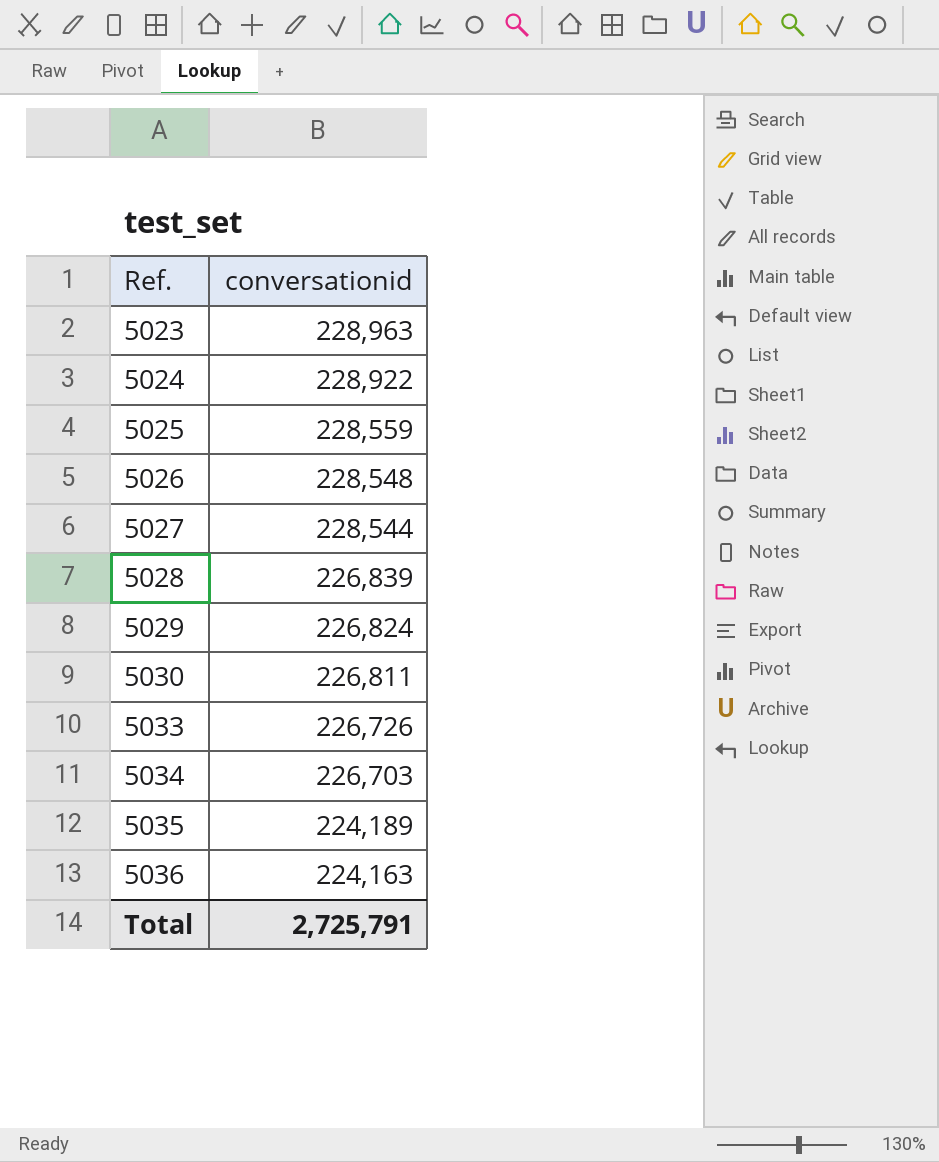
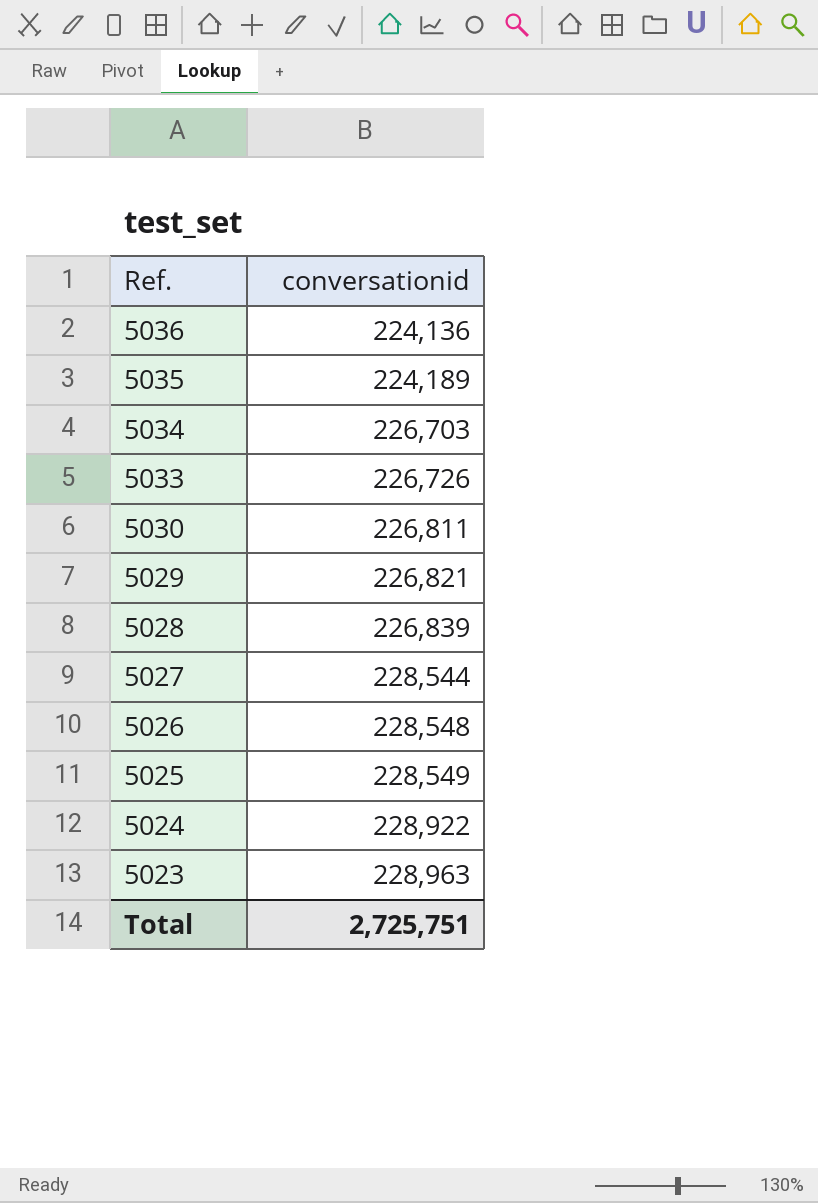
row order: Ref. ascending -> Ref. descending
5036 | conversationid: 224,163 -> 224,136
5029 | conversationid: 226,824 -> 226,821
5025 | conversationid: 228,559 -> 228,549
Total | conversationid: 2,725,791 -> 2,725,751

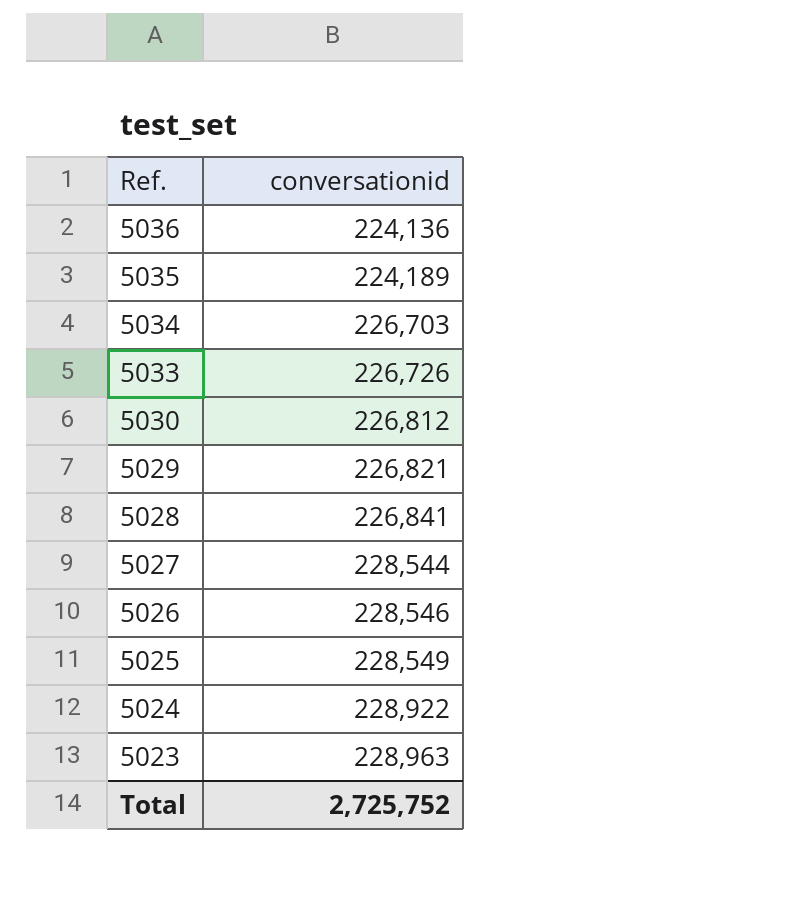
5030 | conversationid: 226,811 -> 226,812
5028 | conversationid: 226,839 -> 226,841
5026 | conversationid: 228,548 -> 228,546
Total | conversationid: 2,725,751 -> 2,725,752

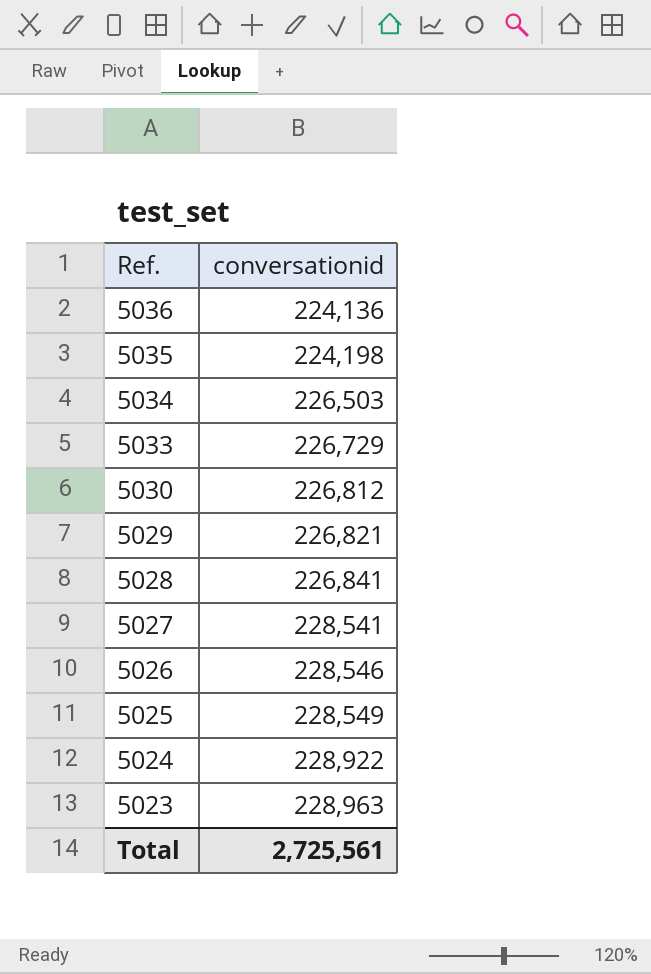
5035 | conversationid: 224,189 -> 224,198
5034 | conversationid: 226,703 -> 226,503
5033 | conversationid: 226,726 -> 226,729
5027 | conversationid: 228,544 -> 228,541
Total | conversationid: 2,725,752 -> 2,725,561

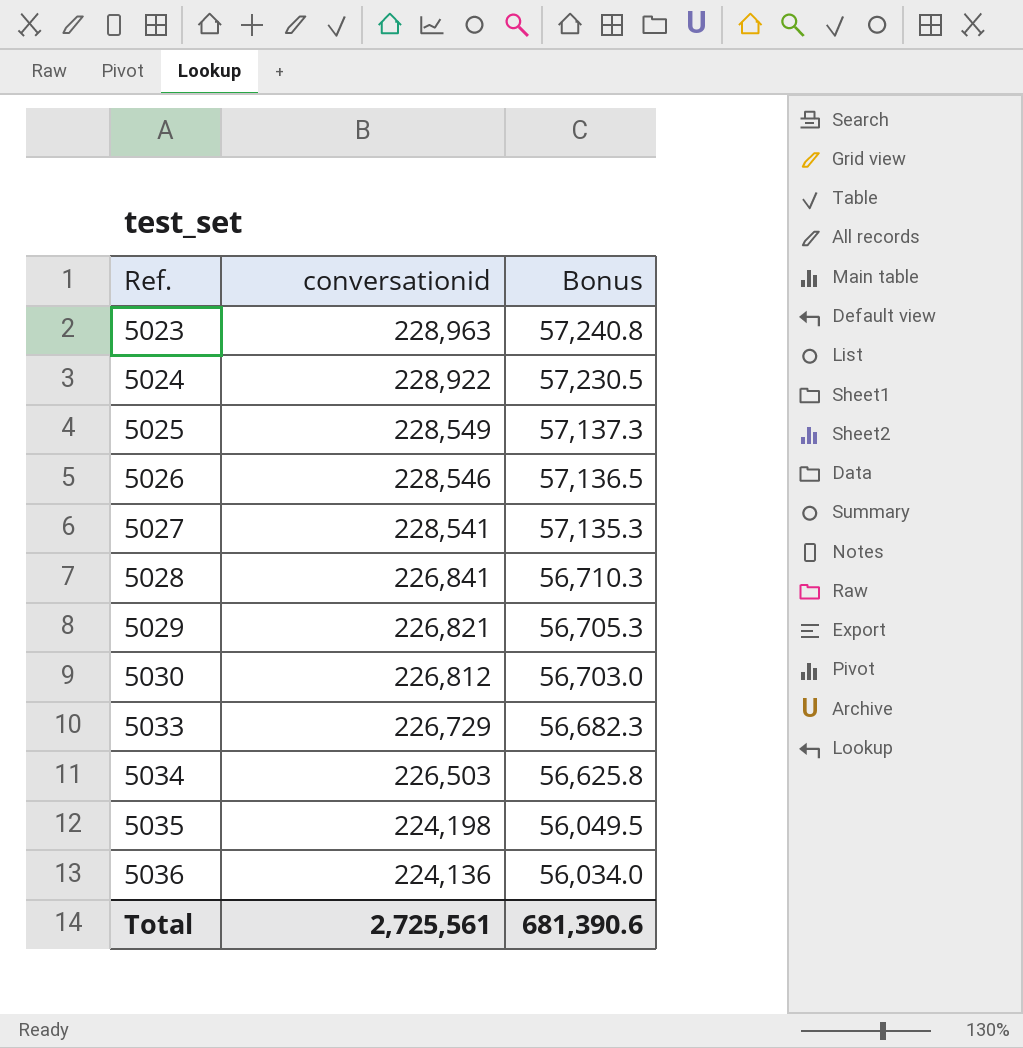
row order: Ref. descending -> Ref. ascending
column Bonus | formula: none -> [conversationid] * 0.25

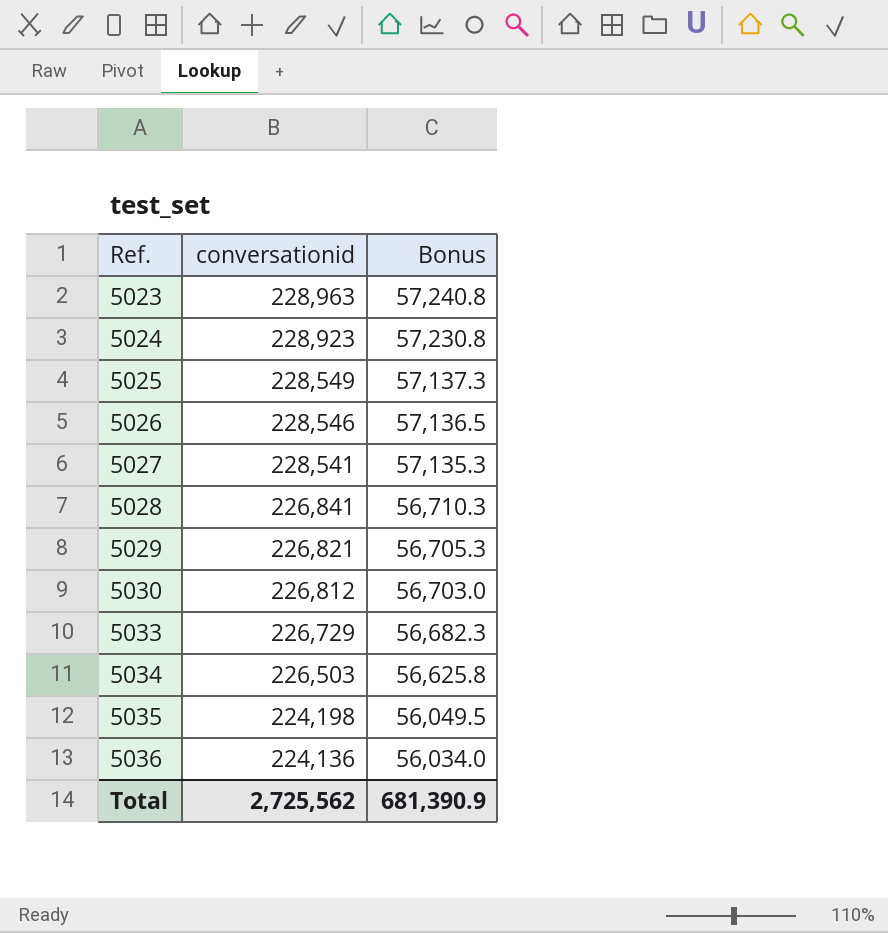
5024 | conversationid: 228,922 -> 228,923
5024 | Bonus: 57,230.5 -> 57,230.8
Total | conversationid: 2,725,561 -> 2,725,562
Total | Bonus: 681,390.6 -> 681,390.9

